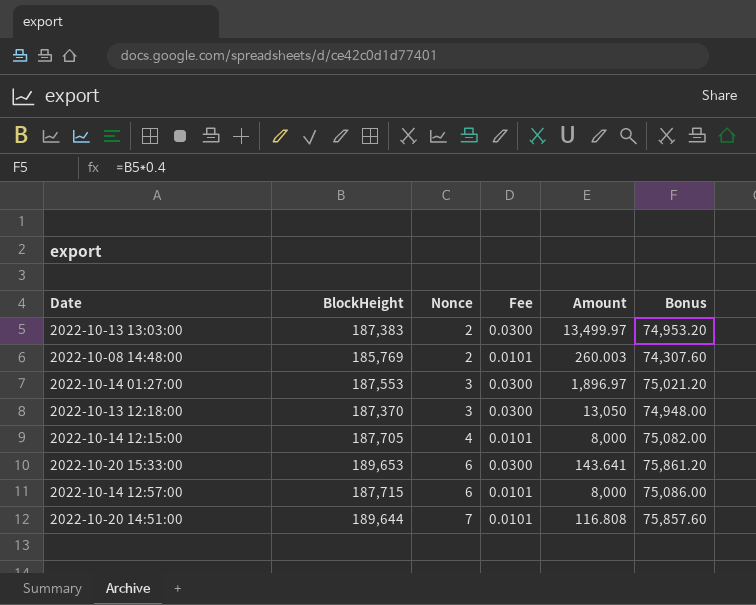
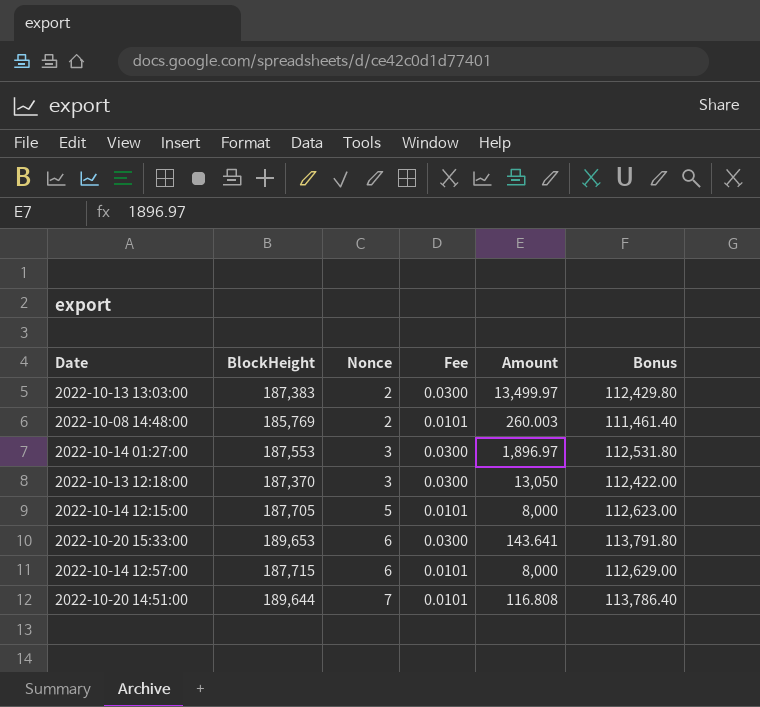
column Bonus | formula: [BlockHeight] * 0.4 -> [BlockHeight] * 0.6
2022-10-14 12:15:00 | Nonce: 4 -> 5

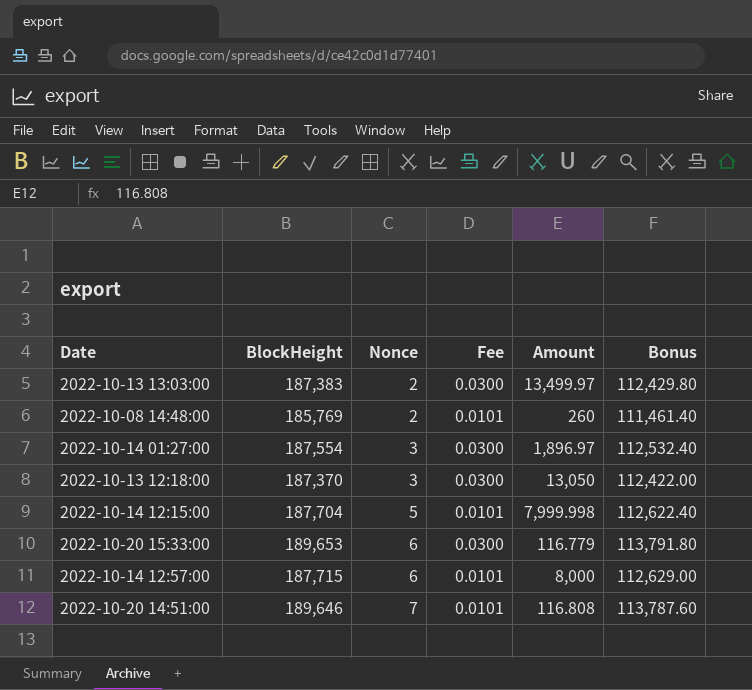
2022-10-08 14:48:00 | Amount: 260.003 -> 260
2022-10-14 01:27:00 | BlockHeight: 187,553 -> 187,554
2022-10-14 01:27:00 | Bonus: 112,531.80 -> 112,532.40
2022-10-14 12:15:00 | BlockHeight: 187,705 -> 187,704
2022-10-14 12:15:00 | Amount: 8,000 -> 7,999.998
2022-10-14 12:15:00 | Bonus: 112,623.00 -> 112,622.40
2022-10-20 15:33:00 | Amount: 143.641 -> 116.779
2022-10-20 14:51:00 | BlockHeight: 189,644 -> 189,646
2022-10-20 14:51:00 | Bonus: 113,786.40 -> 113,787.60

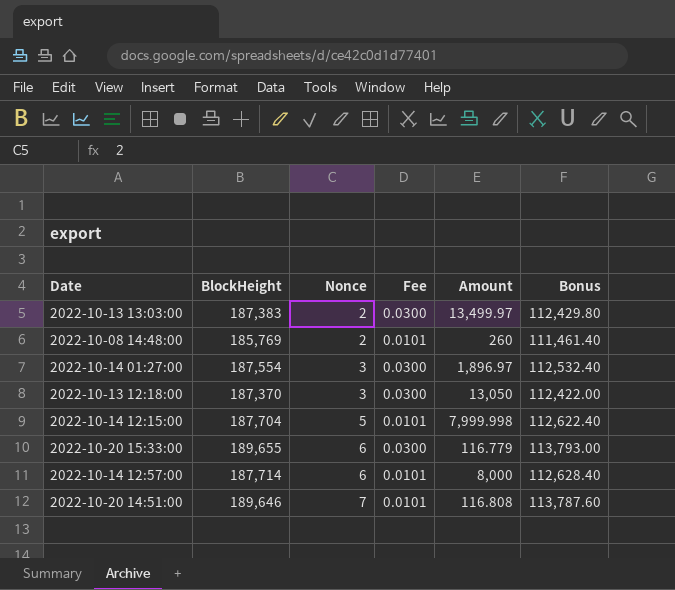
2022-10-20 15:33:00 | BlockHeight: 189,653 -> 189,655
2022-10-20 15:33:00 | Bonus: 113,791.80 -> 113,793.00
2022-10-14 12:57:00 | BlockHeight: 187,715 -> 187,714
2022-10-14 12:57:00 | Bonus: 112,629.00 -> 112,628.40

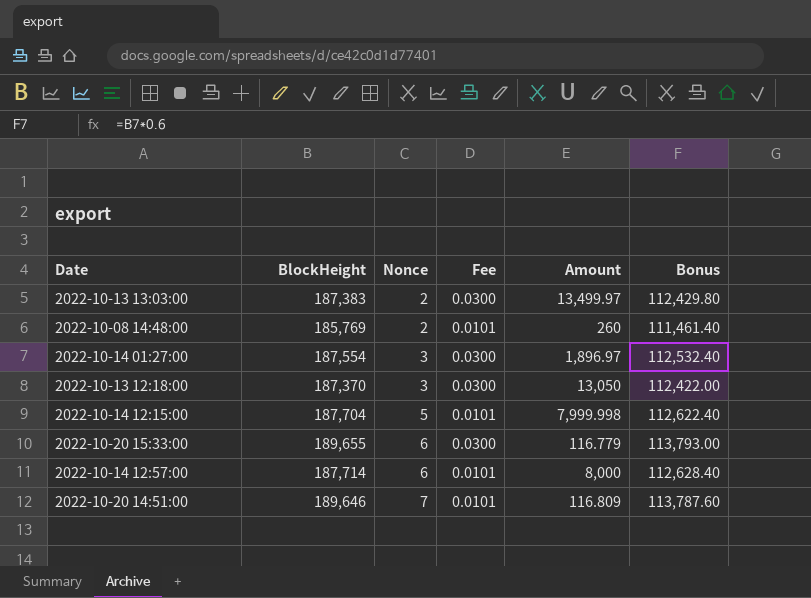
2022-10-20 14:51:00 | Amount: 116.808 -> 116.809

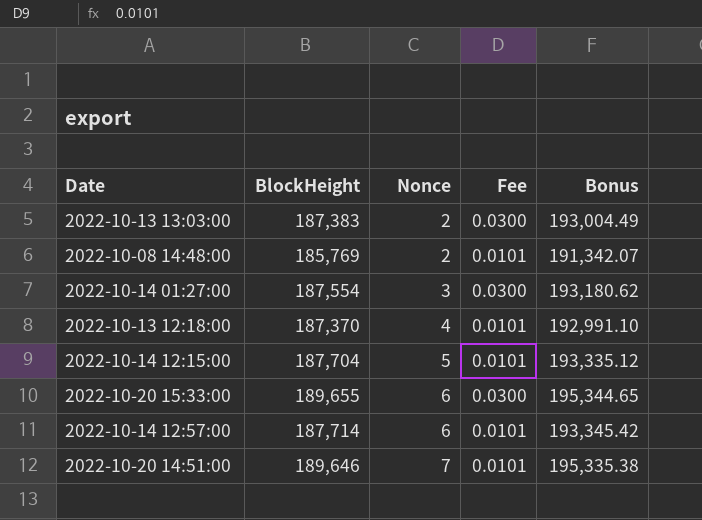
column Amount | position: 5 -> none
column Bonus | formula: [BlockHeight] * 0.6 -> [BlockHeight] * 1.03
2022-10-13 12:18:00 | Nonce: 3 -> 4
2022-10-13 12:18:00 | Fee: 0.0300 -> 0.0101

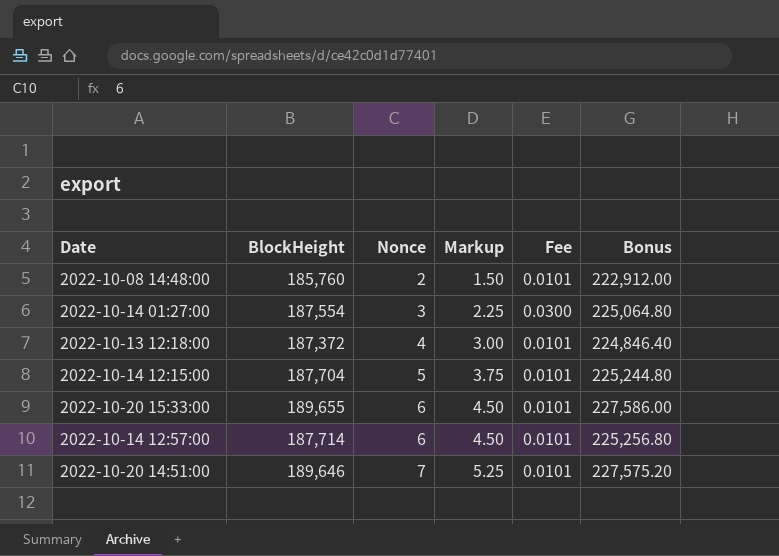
column Markup | formula: none -> [Nonce] * 0.75
column Bonus | formula: [BlockHeight] * 1.03 -> [BlockHeight] * 1.2
row 2022-10-13 13:03:00: 187,383 | 2 | 0.0300 | 193,004.49 -> none
2022-10-08 14:48:00 | BlockHeight: 185,769 -> 185,760
2022-10-13 12:18:00 | BlockHeight: 187,370 -> 187,372
2022-10-20 15:33:00 | Fee: 0.0300 -> 0.0101

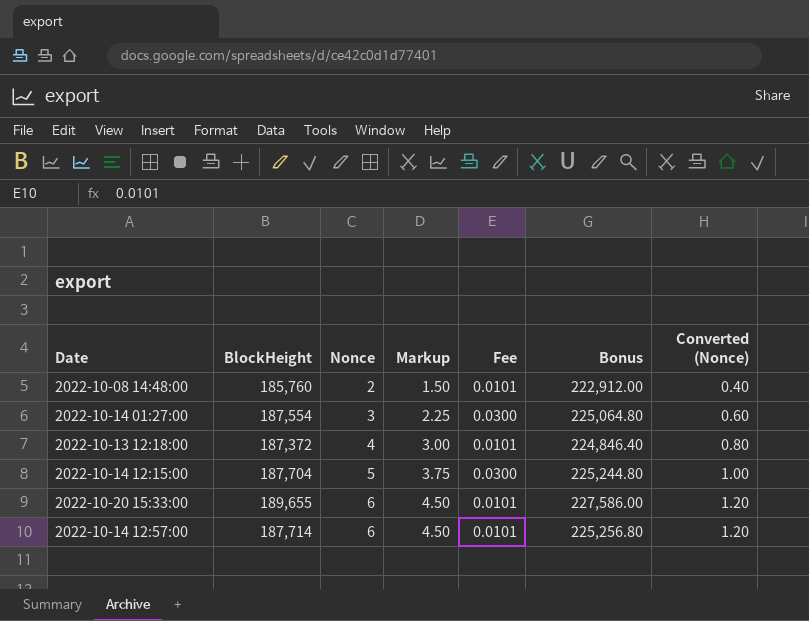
column Converted (Nonce) | formula: none -> [Nonce] * 0.2
row 2022-10-20 14:51:00: 189,646 | 7 | 5.25 | 0.0101 | 227,575.20 -> none
2022-10-14 12:15:00 | Fee: 0.0101 -> 0.0300

